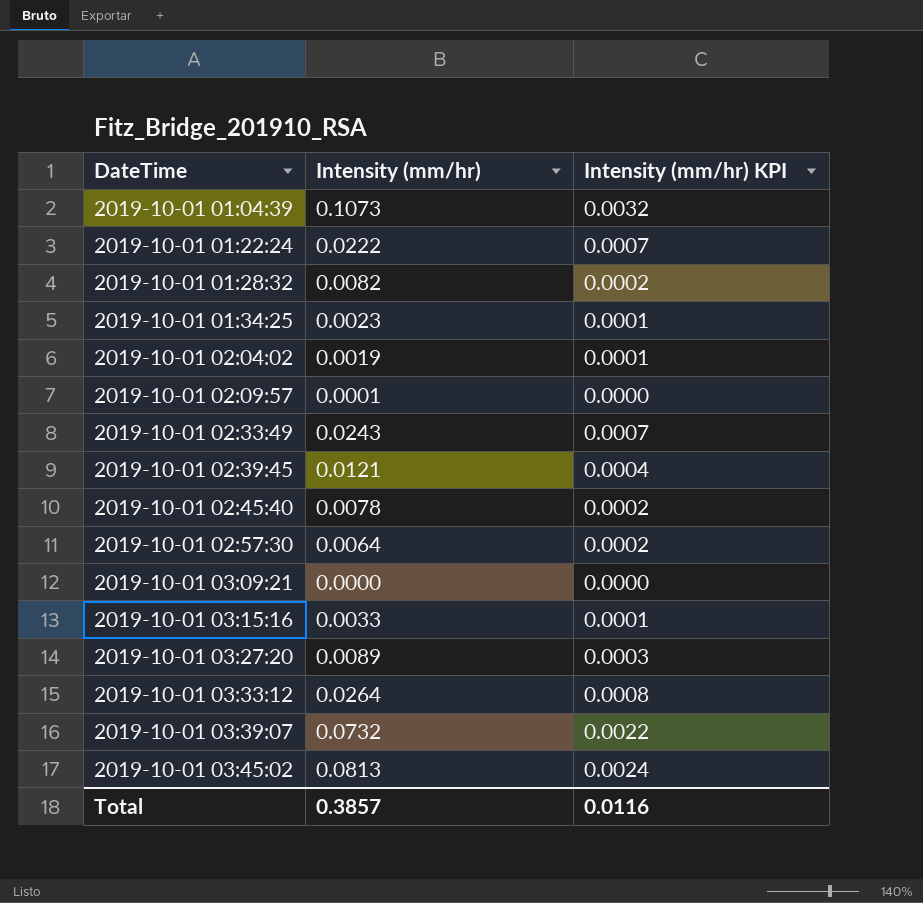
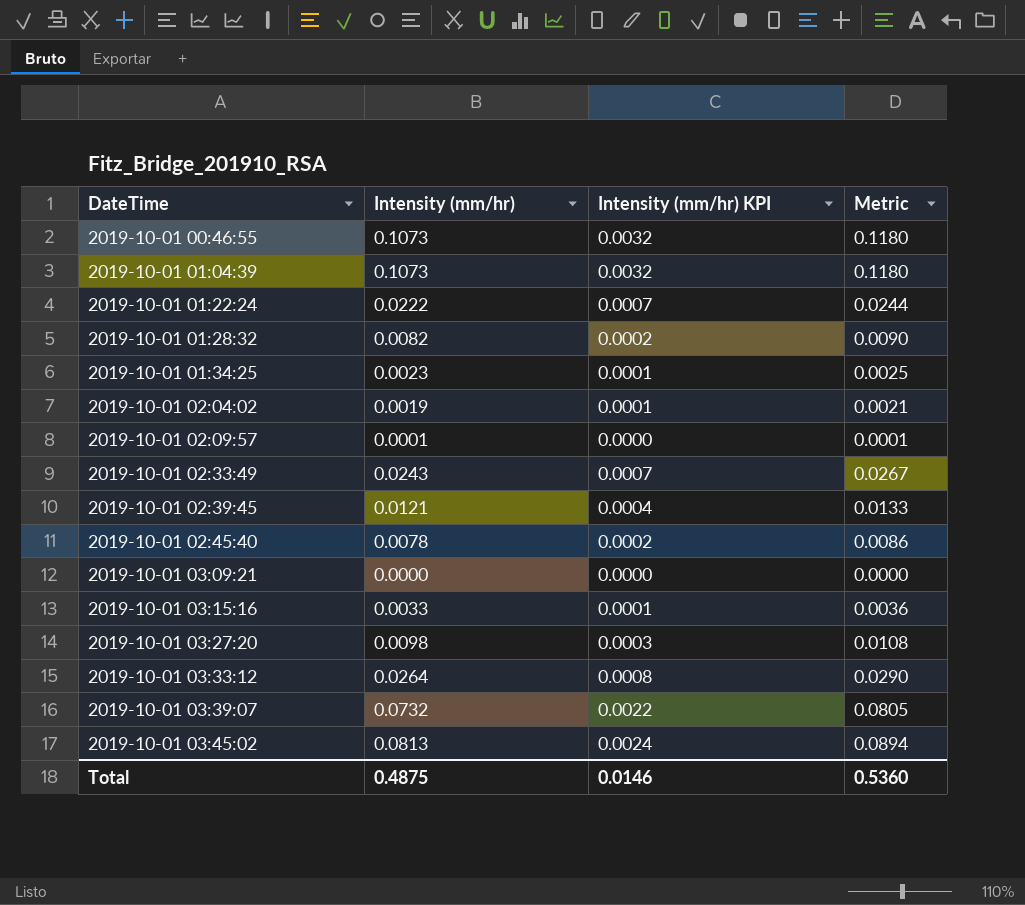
column Metric | formula: none -> [Intensity (mm/hr)] * 1.1
row 2019-10-01 02:57:30: 0.0064 | 0.0002 -> none
row 2019-10-01 00:46:55: none -> 0.1073 | 0.0032 | 0.1180
2019-10-01 03:27:20 | Intensity (mm/hr): 0.0089 -> 0.0098
Total | Intensity (mm/hr): 0.3857 -> 0.4875
Total | Intensity (mm/hr) KPI: 0.0116 -> 0.0146

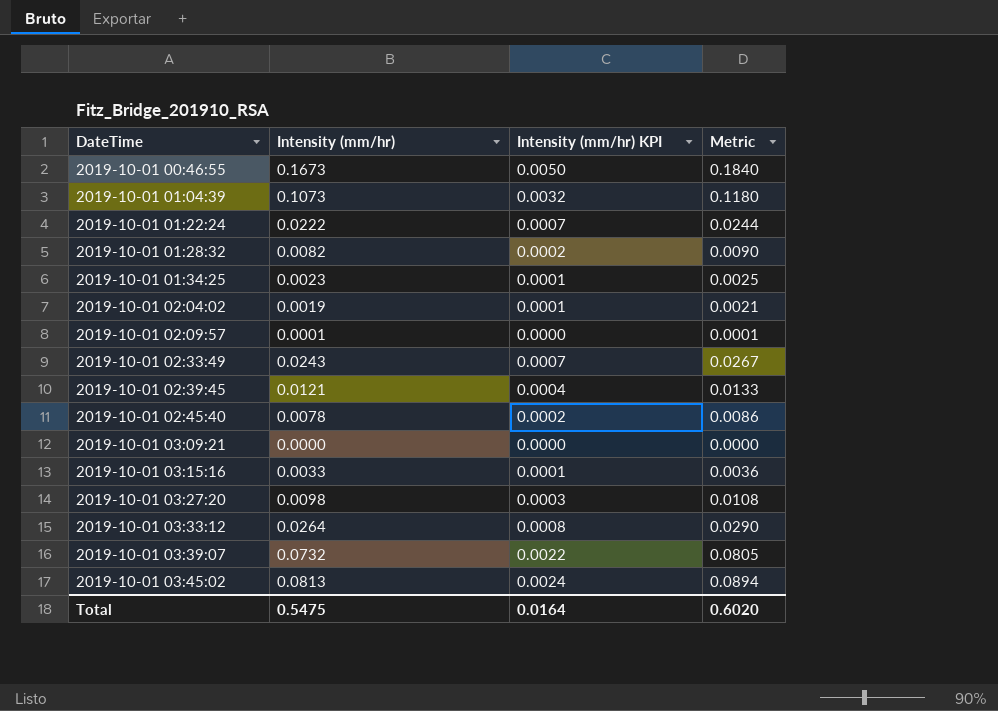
2019-10-01 00:46:55 | Intensity (mm/hr): 0.1073 -> 0.1673
2019-10-01 00:46:55 | Intensity (mm/hr) KPI: 0.0032 -> 0.0050
2019-10-01 00:46:55 | Metric: 0.1180 -> 0.1840
Total | Intensity (mm/hr): 0.4875 -> 0.5475
Total | Intensity (mm/hr) KPI: 0.0146 -> 0.0164
Total | Metric: 0.5360 -> 0.6020

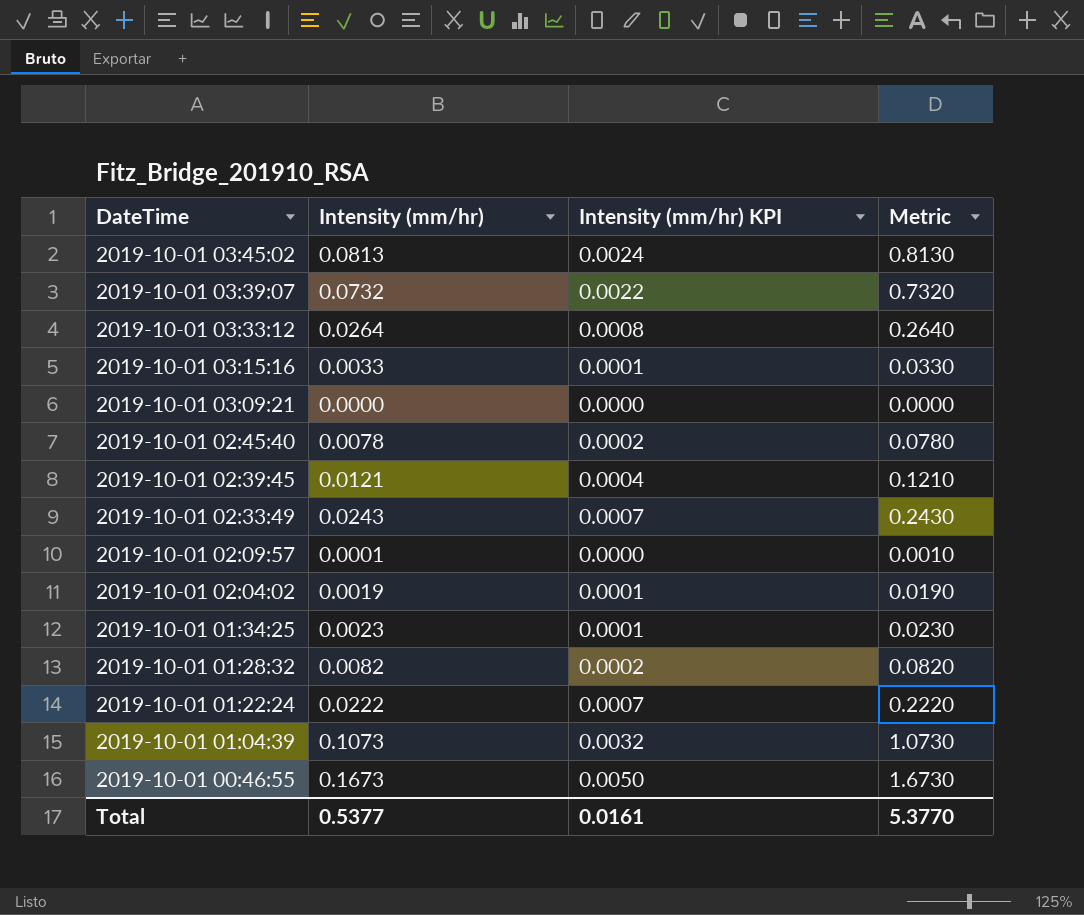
row order: DateTime ascending -> DateTime descending
column Metric | formula: [Intensity (mm/hr)] * 1.1 -> [Intensity (mm/hr)] * 10
row 2019-10-01 03:27:20: 0.0098 | 0.0003 | 0.0108 -> none
Total | Intensity (mm/hr): 0.5475 -> 0.5377
Total | Intensity (mm/hr) KPI: 0.0164 -> 0.0161
Total | Metric: 0.6020 -> 5.3770

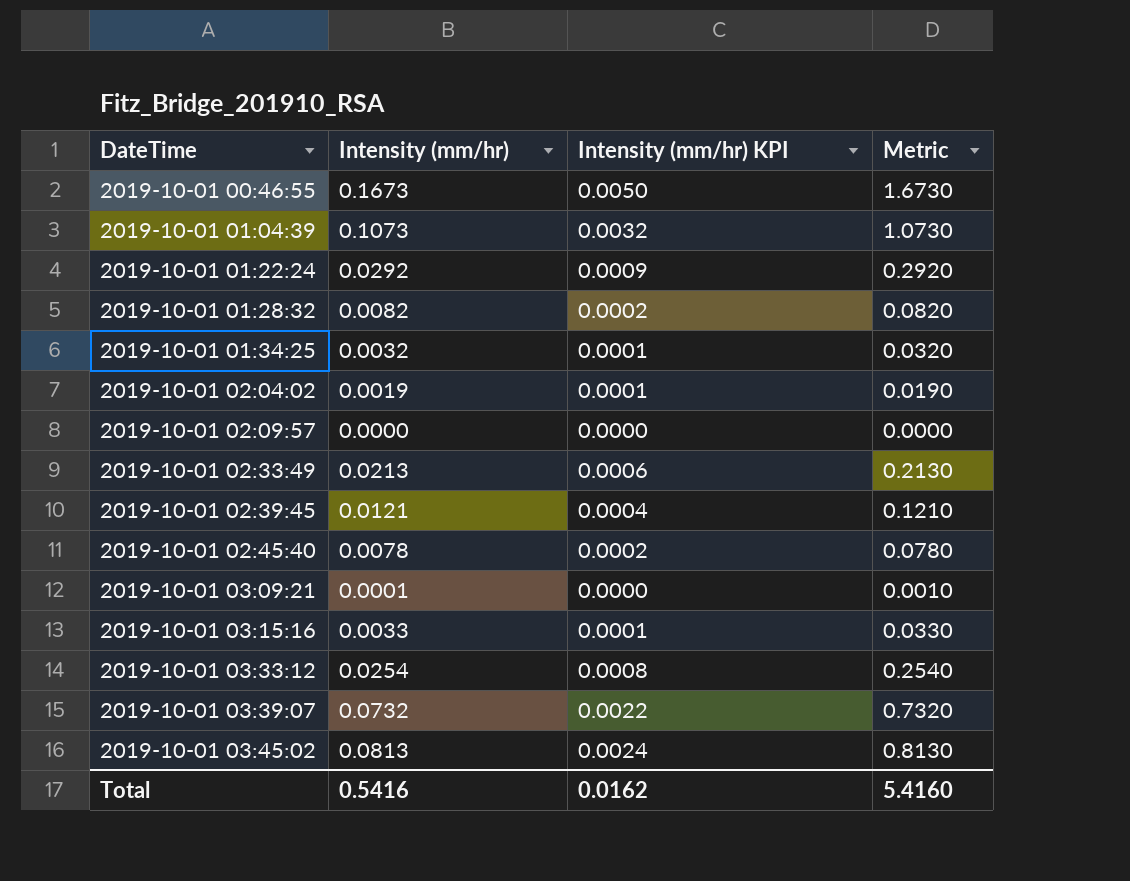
row order: DateTime descending -> DateTime ascending
2019-10-01 01:22:24 | Intensity (mm/hr): 0.0222 -> 0.0292
2019-10-01 01:22:24 | Intensity (mm/hr) KPI: 0.0007 -> 0.0009
2019-10-01 01:22:24 | Metric: 0.2220 -> 0.2920
2019-10-01 01:34:25 | Intensity (mm/hr): 0.0023 -> 0.0032
2019-10-01 01:34:25 | Metric: 0.0230 -> 0.0320
2019-10-01 02:09:57 | Intensity (mm/hr): 0.0001 -> 0.0000
2019-10-01 02:09:57 | Metric: 0.0010 -> 0.0000
2019-10-01 02:33:49 | Intensity (mm/hr): 0.0243 -> 0.0213
2019-10-01 02:33:49 | Intensity (mm/hr) KPI: 0.0007 -> 0.0006
2019-10-01 02:33:49 | Metric: 0.2430 -> 0.2130
2019-10-01 03:09:21 | Intensity (mm/hr): 0.0000 -> 0.0001
2019-10-01 03:09:21 | Metric: 0.0000 -> 0.0010
2019-10-01 03:33:12 | Intensity (mm/hr): 0.0264 -> 0.0254
2019-10-01 03:33:12 | Metric: 0.2640 -> 0.2540
Total | Intensity (mm/hr): 0.5377 -> 0.5416
Total | Intensity (mm/hr) KPI: 0.0161 -> 0.0162
Total | Metric: 5.3770 -> 5.4160

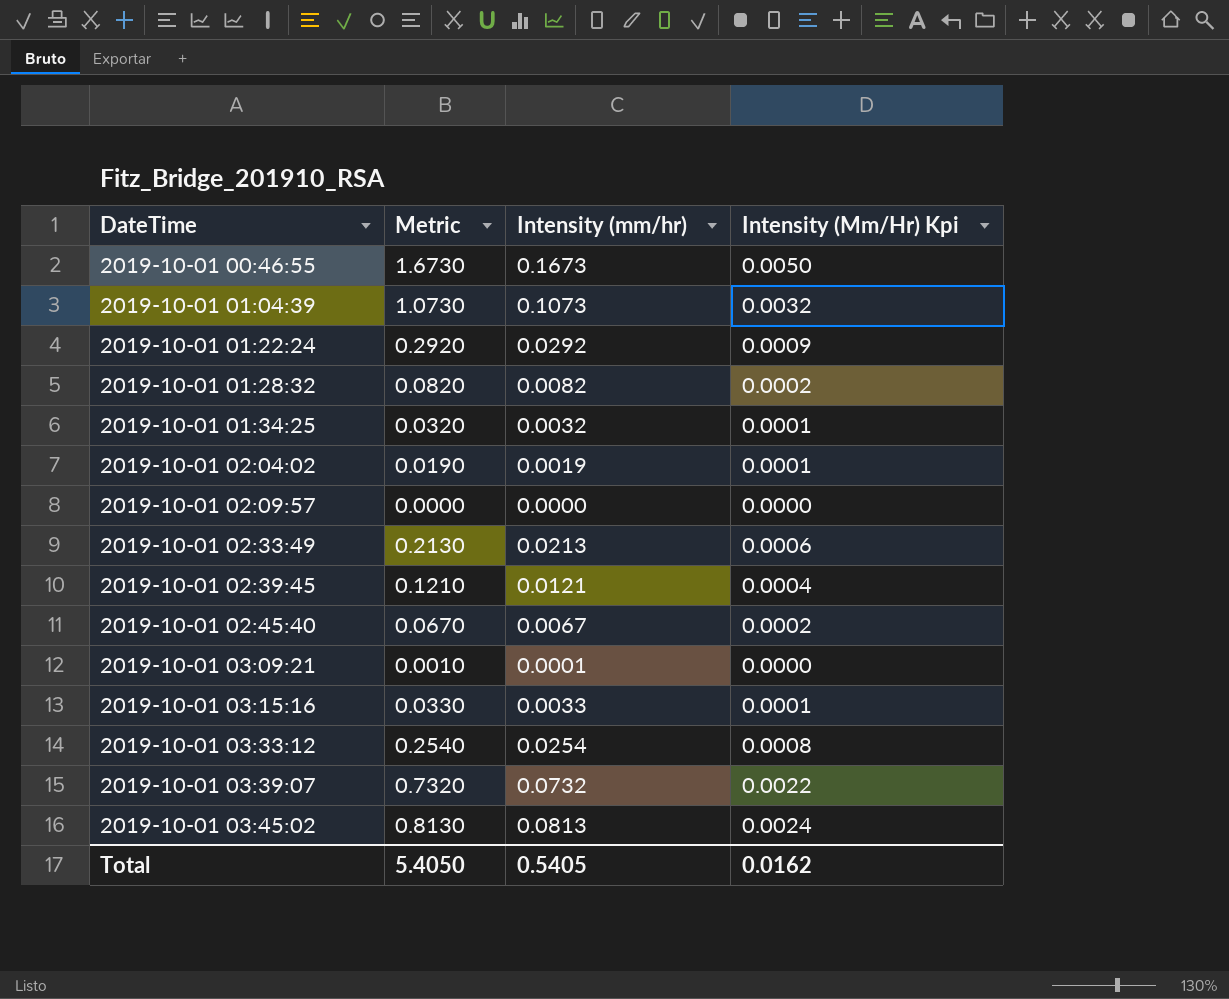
column Metric | position: 4 -> 2
column name: Intensity (mm/hr) KPI -> Intensity (Mm/Hr) Kpi
2019-10-01 02:45:40 | Metric: 0.0780 -> 0.0670
2019-10-01 02:45:40 | Intensity (mm/hr): 0.0078 -> 0.0067
Total | Metric: 5.4160 -> 5.4050
Total | Intensity (mm/hr): 0.5416 -> 0.5405

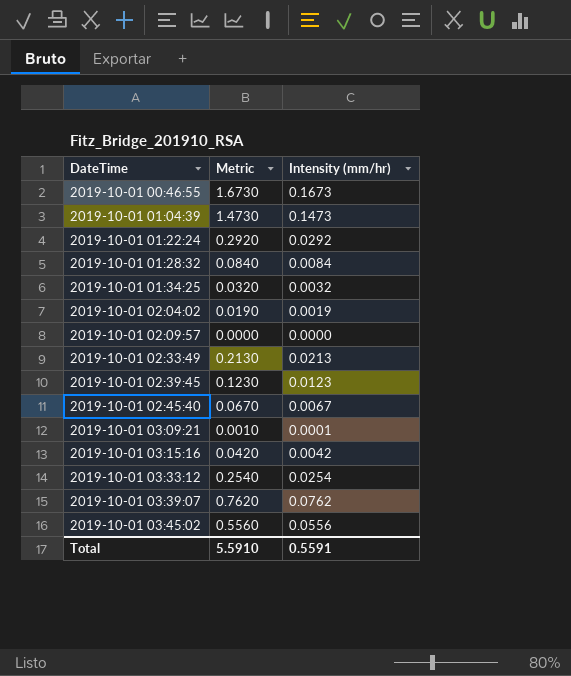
column Intensity (Mm/Hr) Kpi | formula: [Intensity (mm/hr)] * 0.03 -> none
2019-10-01 01:04:39 | Metric: 1.0730 -> 1.4730
2019-10-01 01:04:39 | Intensity (mm/hr): 0.1073 -> 0.1473
2019-10-01 01:28:32 | Metric: 0.0820 -> 0.0840
2019-10-01 01:28:32 | Intensity (mm/hr): 0.0082 -> 0.0084
2019-10-01 02:39:45 | Metric: 0.1210 -> 0.1230
2019-10-01 02:39:45 | Intensity (mm/hr): 0.0121 -> 0.0123
2019-10-01 03:15:16 | Metric: 0.0330 -> 0.0420
2019-10-01 03:15:16 | Intensity (mm/hr): 0.0033 -> 0.0042
2019-10-01 03:39:07 | Metric: 0.7320 -> 0.7620
2019-10-01 03:39:07 | Intensity (mm/hr): 0.0732 -> 0.0762
2019-10-01 03:45:02 | Metric: 0.8130 -> 0.5560
2019-10-01 03:45:02 | Intensity (mm/hr): 0.0813 -> 0.0556
Total | Metric: 5.4050 -> 5.5910
Total | Intensity (mm/hr): 0.5405 -> 0.5591

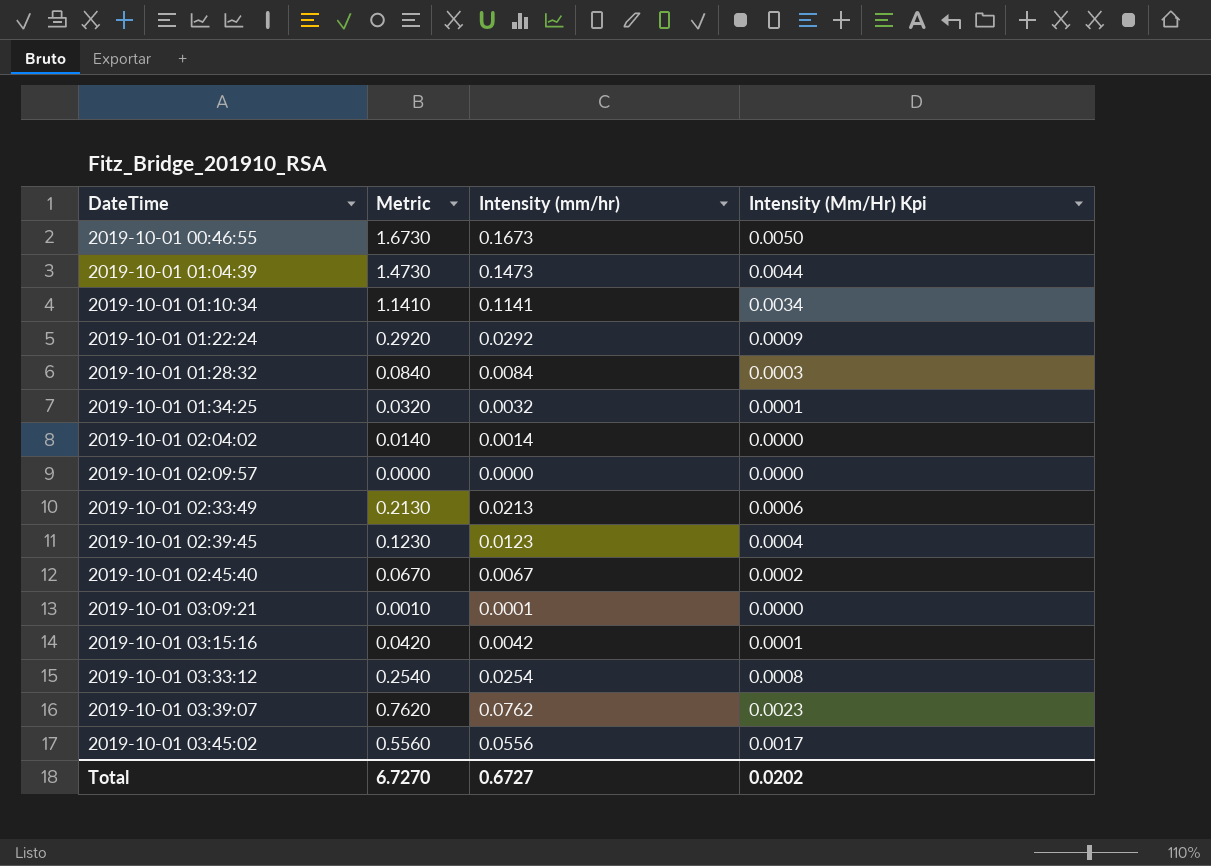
column Intensity (Mm/Hr) Kpi | formula: none -> [Intensity (mm/hr)] * 0.03
row 2019-10-01 01:10:34: none -> 1.1410 | 0.1141 | 0.0034
2019-10-01 02:04:02 | Metric: 0.0190 -> 0.0140
2019-10-01 02:04:02 | Intensity (mm/hr): 0.0019 -> 0.0014
Total | Metric: 5.5910 -> 6.7270
Total | Intensity (mm/hr): 0.5591 -> 0.6727

